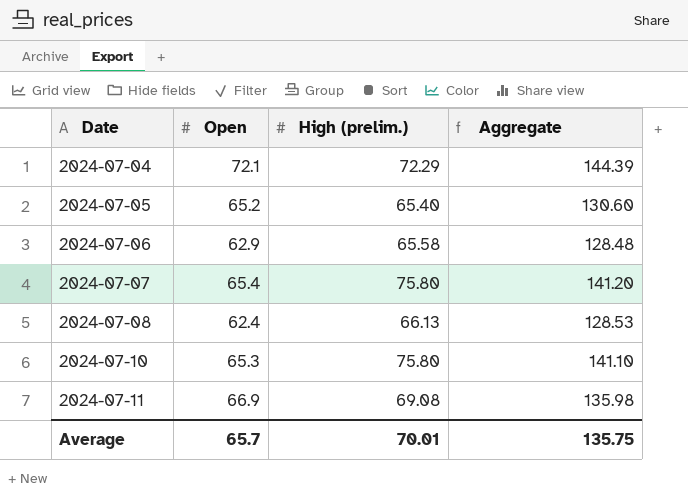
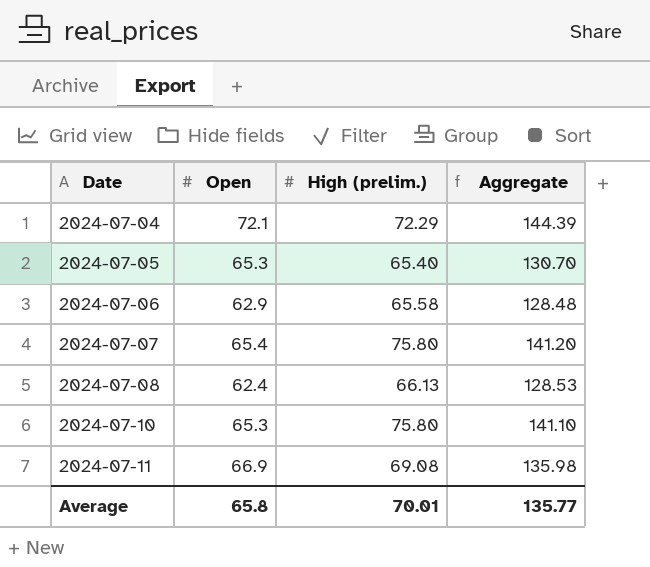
2024-07-05 | Open: 65.2 -> 65.3
2024-07-05 | Aggregate: 130.60 -> 130.70
Average | Open: 65.7 -> 65.8
Average | Aggregate: 135.75 -> 135.77

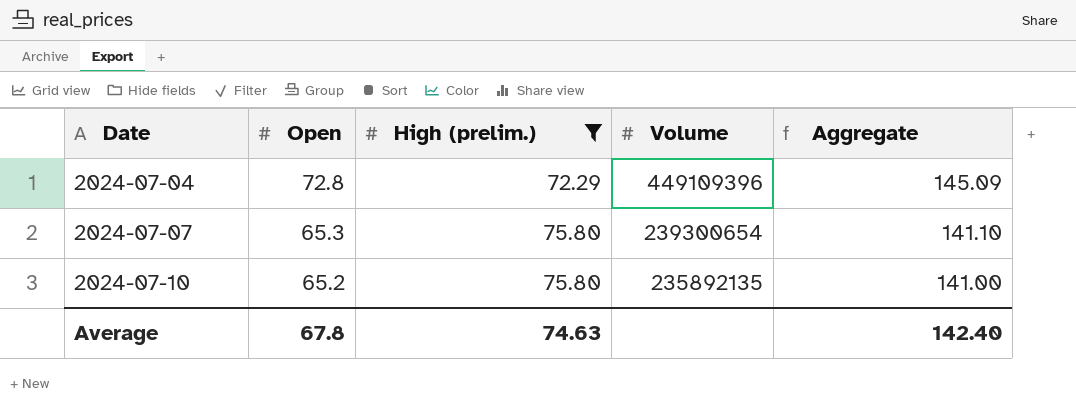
filter: none -> High (prelim.) >= 72.29
column Volume | position: none -> 4
2024-07-04 | Open: 72.1 -> 72.8
2024-07-04 | Aggregate: 144.39 -> 145.09
2024-07-07 | Open: 65.4 -> 65.3
2024-07-07 | Aggregate: 141.20 -> 141.10
2024-07-10 | Open: 65.3 -> 65.2
2024-07-10 | Aggregate: 141.10 -> 141.00
Average | Open: 65.8 -> 67.8
Average | High (prelim.): 70.01 -> 74.63
Average | Aggregate: 135.77 -> 142.40

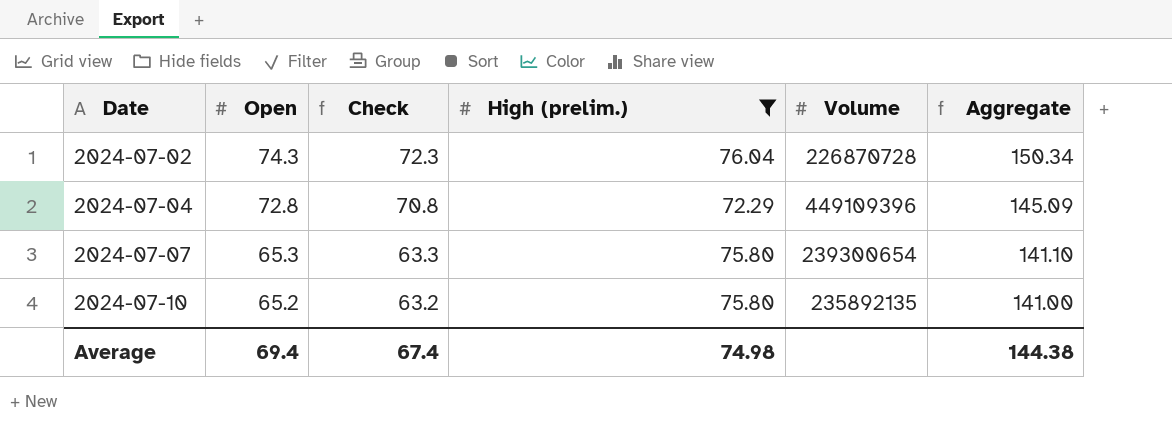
column Check | formula: none -> [Open] - 2
row 2024-07-02: none -> 74.3 | 72.3 | 76.04 | 226870728 | 150.34
Average | Open: 67.8 -> 69.4
Average | High (prelim.): 74.63 -> 74.98
Average | Aggregate: 142.40 -> 144.38

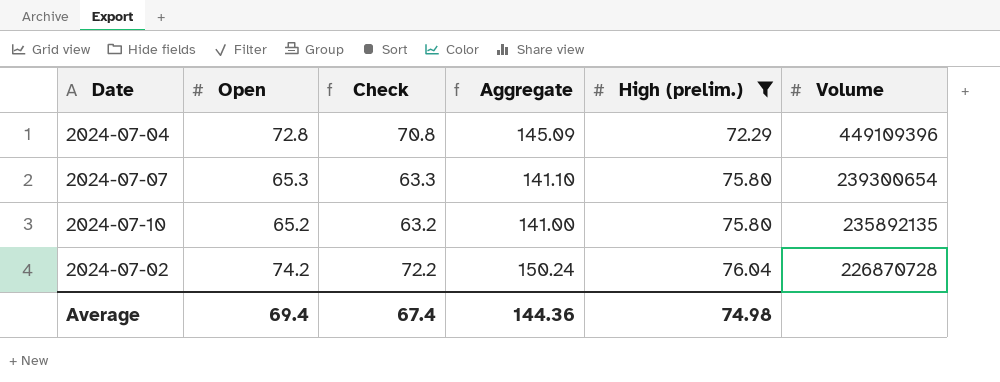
row order: Date ascending -> High (prelim.) ascending
column Aggregate | position: 6 -> 4
2024-07-02 | Open: 74.3 -> 74.2
2024-07-02 | Check: 72.3 -> 72.2
2024-07-02 | Aggregate: 150.34 -> 150.24
Average | Aggregate: 144.38 -> 144.36

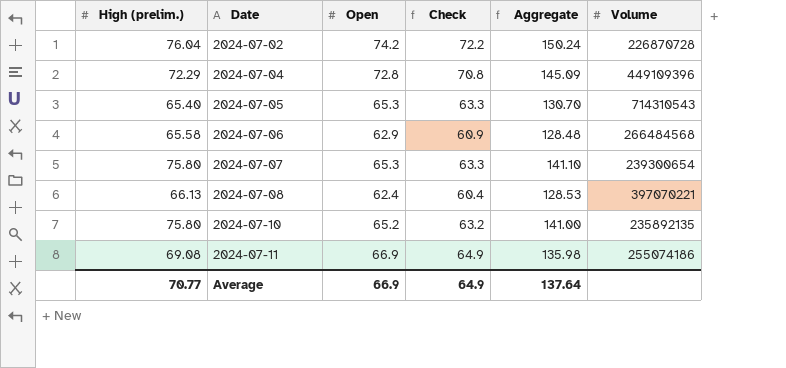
filter: High (prelim.) >= 72.29 -> none
row order: High (prelim.) ascending -> Date ascending
column High (prelim.) | position: 5 -> 1
Average | High (prelim.): 74.98 -> 70.77
Average | Open: 69.4 -> 66.9
Average | Check: 67.4 -> 64.9
Average | Aggregate: 144.36 -> 137.64

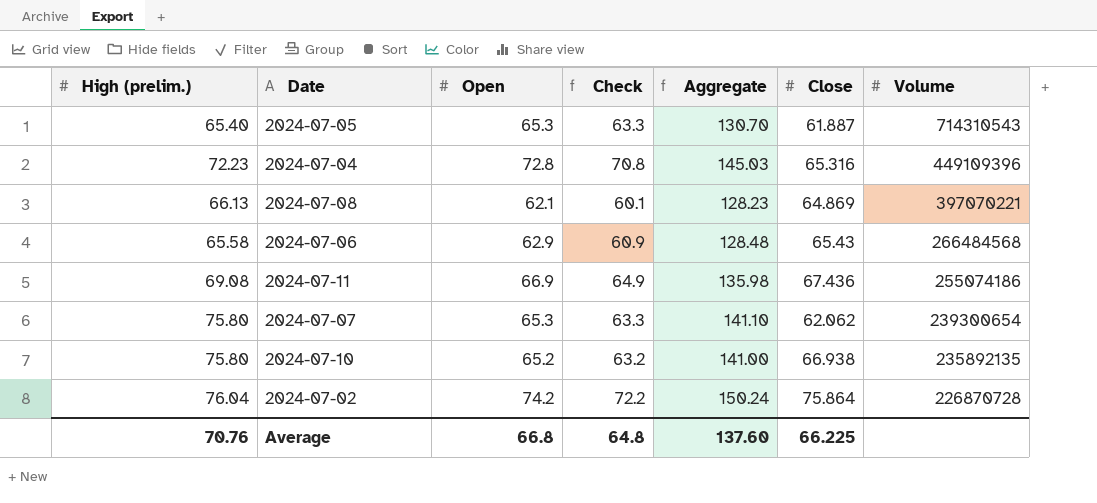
row order: Date ascending -> Volume descending
column Close | position: none -> 6
2024-07-04 | High (prelim.): 72.29 -> 72.23
2024-07-04 | Aggregate: 145.09 -> 145.03
2024-07-08 | Open: 62.4 -> 62.1
2024-07-08 | Check: 60.4 -> 60.1
2024-07-08 | Aggregate: 128.53 -> 128.23
Average | High (prelim.): 70.77 -> 70.76
Average | Open: 66.9 -> 66.8
Average | Check: 64.9 -> 64.8
Average | Aggregate: 137.64 -> 137.60

